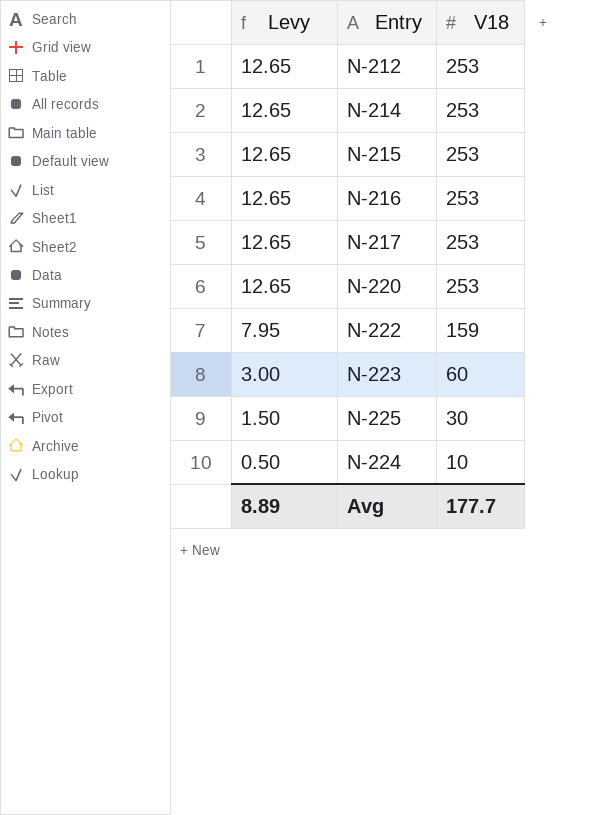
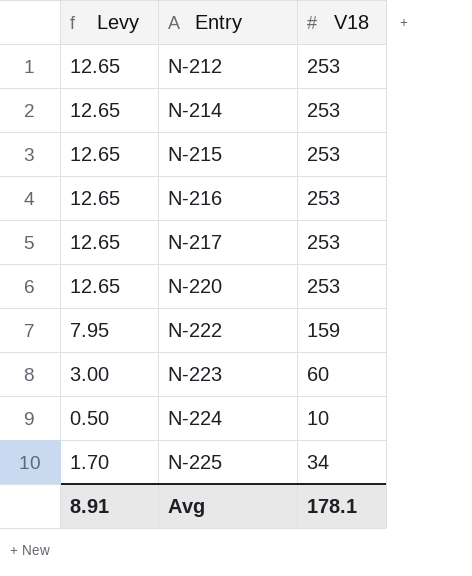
row order: Levy descending -> Entry ascending
N-225 | Levy: 1.50 -> 1.70
N-225 | V18: 30 -> 34
Avg | Levy: 8.89 -> 8.91
Avg | V18: 177.7 -> 178.1

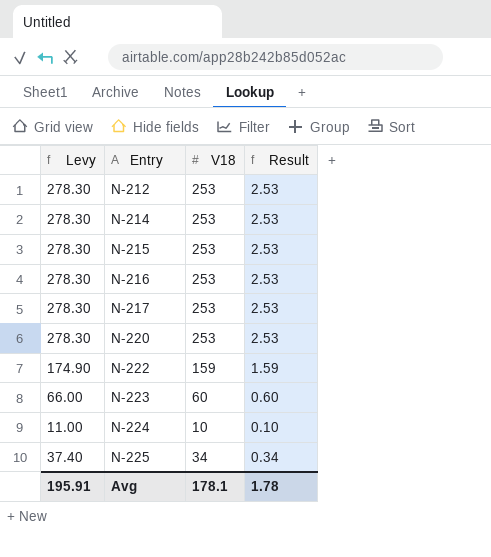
column Levy | formula: [V18] * 0.05 -> [V18] * 1.1
column Result | formula: none -> [V18] * 0.01
Avg | Levy: 8.91 -> 195.91

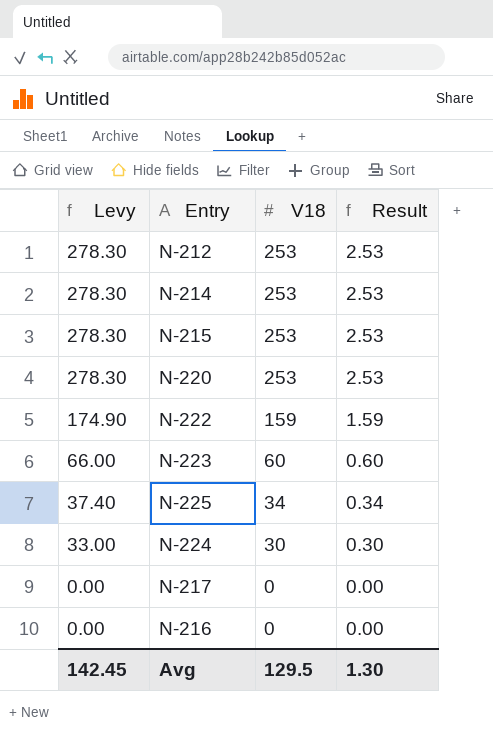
row order: Entry ascending -> Levy descending
N-224 | Levy: 11.00 -> 33.00
N-224 | V18: 10 -> 30
N-224 | Result: 0.10 -> 0.30
N-217 | Levy: 278.30 -> 0.00
N-217 | V18: 253 -> 0
N-217 | Result: 2.53 -> 0.00
N-216 | Levy: 278.30 -> 0.00
N-216 | V18: 253 -> 0
N-216 | Result: 2.53 -> 0.00
Avg | Levy: 195.91 -> 142.45
Avg | V18: 178.1 -> 129.5
Avg | Result: 1.78 -> 1.30

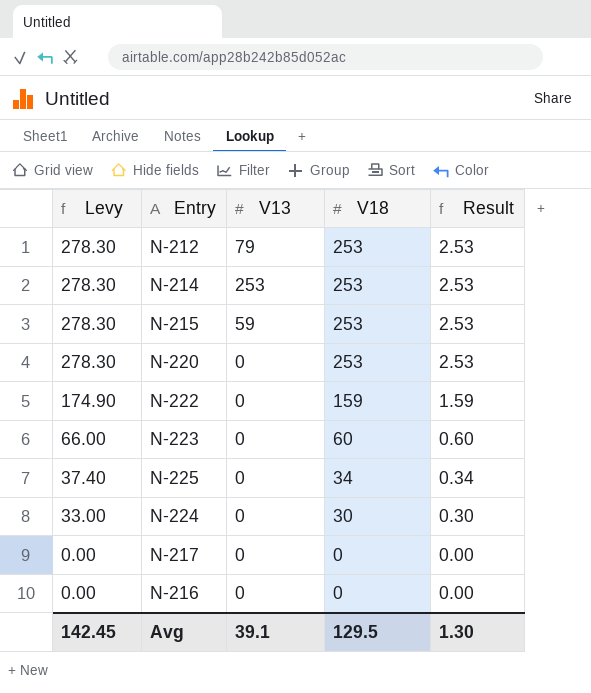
column V13 | position: none -> 3

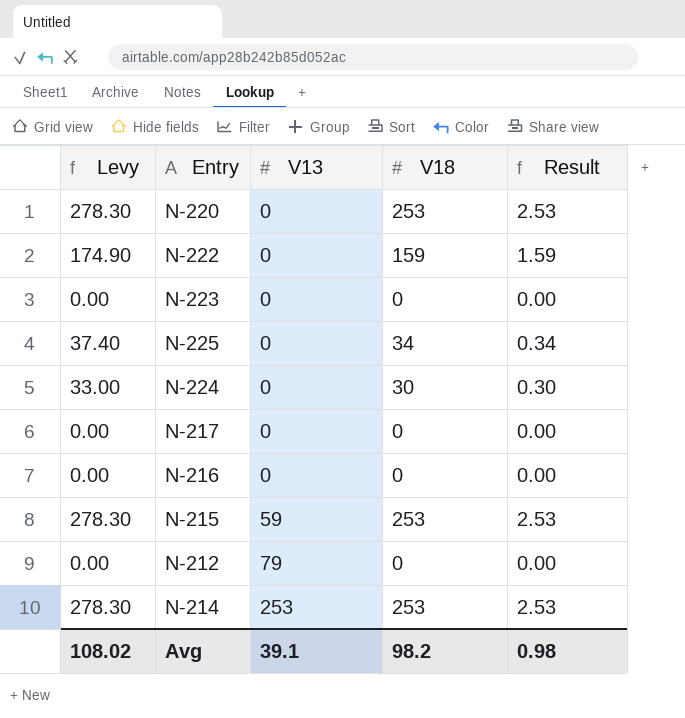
row order: Levy descending -> V13 ascending
N-223 | Levy: 66.00 -> 0.00
N-223 | V18: 60 -> 0
N-223 | Result: 0.60 -> 0.00
N-212 | Levy: 278.30 -> 0.00
N-212 | V18: 253 -> 0
N-212 | Result: 2.53 -> 0.00
Avg | Levy: 142.45 -> 108.02
Avg | V18: 129.5 -> 98.2
Avg | Result: 1.30 -> 0.98

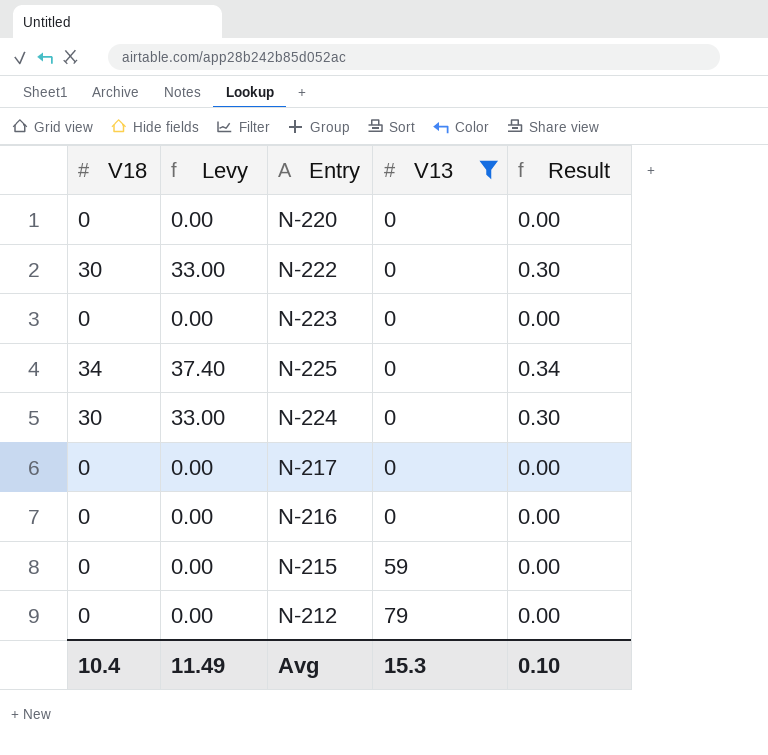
filter: none -> V13 != 253
column V18 | position: 4 -> 1
N-220 | V18: 253 -> 0
N-220 | Levy: 278.30 -> 0.00
N-220 | Result: 2.53 -> 0.00
N-222 | V18: 159 -> 30
N-222 | Levy: 174.90 -> 33.00
N-222 | Result: 1.59 -> 0.30
N-215 | V18: 253 -> 0
N-215 | Levy: 278.30 -> 0.00
N-215 | Result: 2.53 -> 0.00
Avg | V18: 98.2 -> 10.4
Avg | Levy: 108.02 -> 11.49
Avg | V13: 39.1 -> 15.3
Avg | Result: 0.98 -> 0.10

